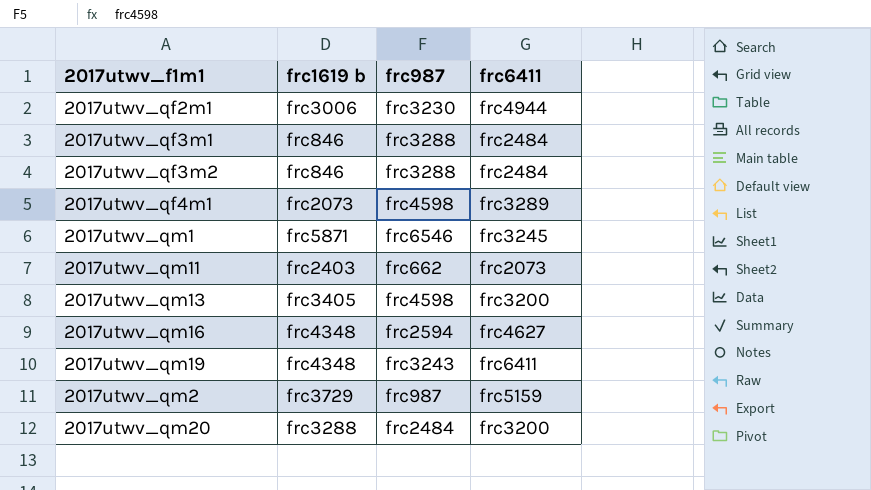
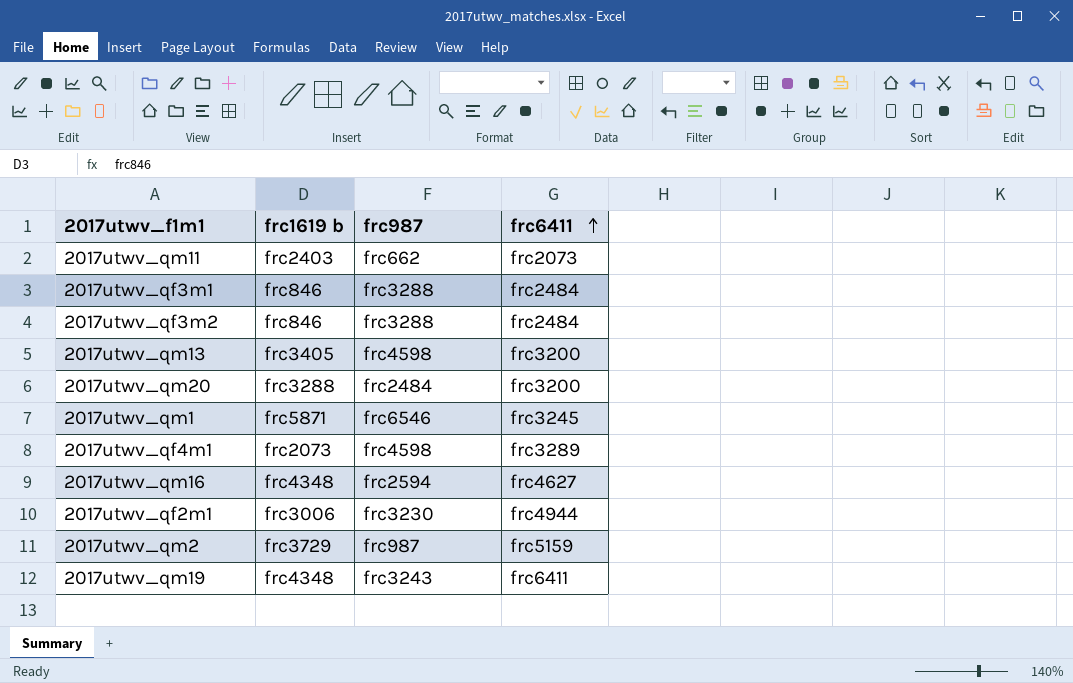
row order: none -> frc6411 ascending

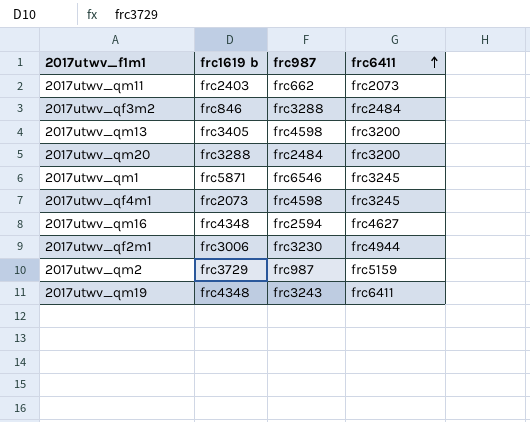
row 2017utwv_qf3m1: frc846 | frc3288 | frc2484 -> none
2017utwv_qf4m1 | frc6411: frc3289 -> frc3245

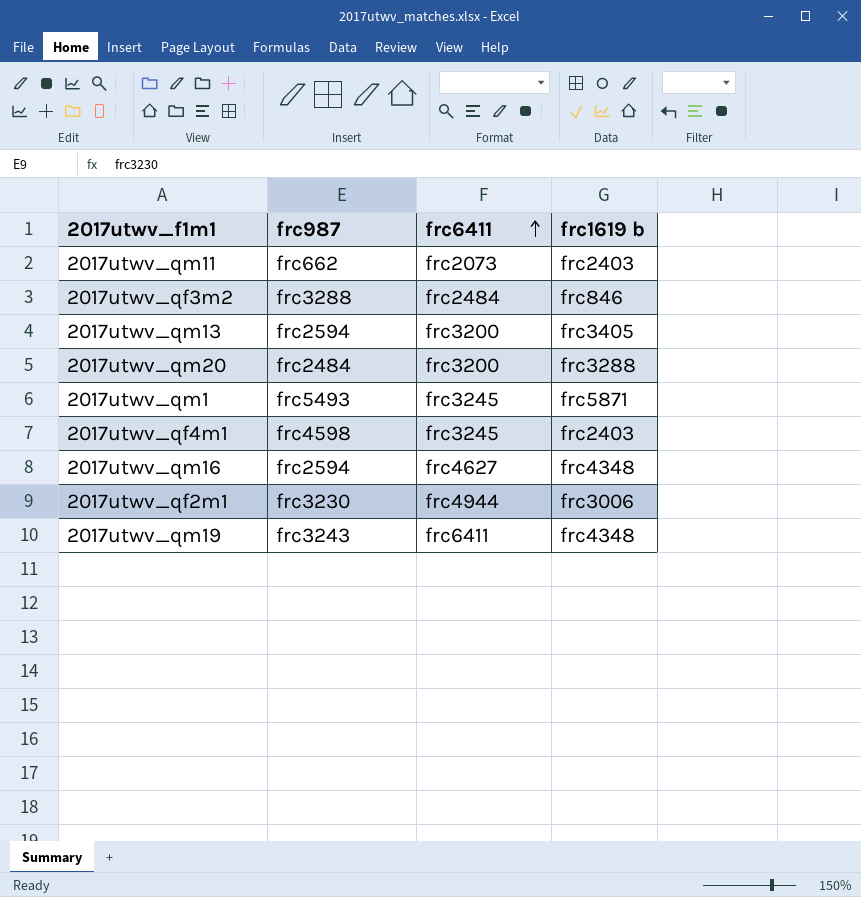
column frc1619 b | position: 2 -> 4
row 2017utwv_qm2: frc3729 | frc987 | frc5159 -> none
2017utwv_qm13 | frc987: frc4598 -> frc2594
2017utwv_qm1 | frc987: frc6546 -> frc5493
2017utwv_qf4m1 | frc1619 b: frc2073 -> frc2403

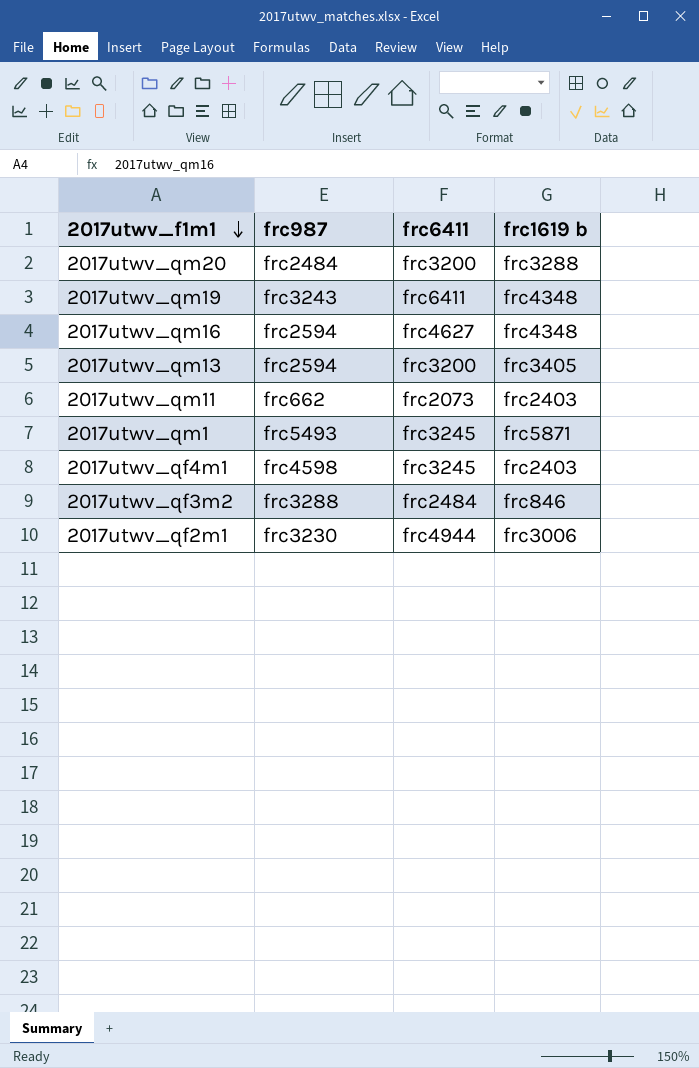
row order: frc6411 ascending -> 2017utwv_f1m1 descending

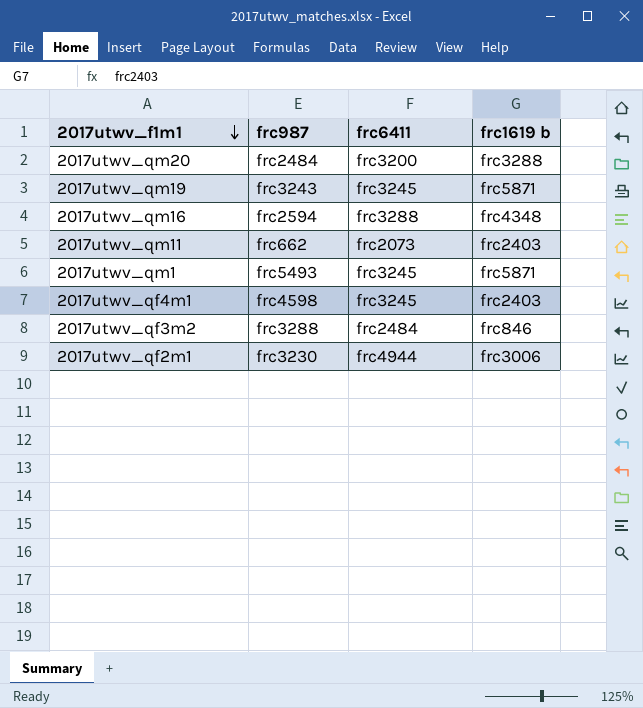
row 2017utwv_qm13: frc2594 | frc3200 | frc3405 -> none
2017utwv_qm19 | frc6411: frc6411 -> frc3245
2017utwv_qm19 | frc1619 b: frc4348 -> frc5871
2017utwv_qm16 | frc6411: frc4627 -> frc3288

